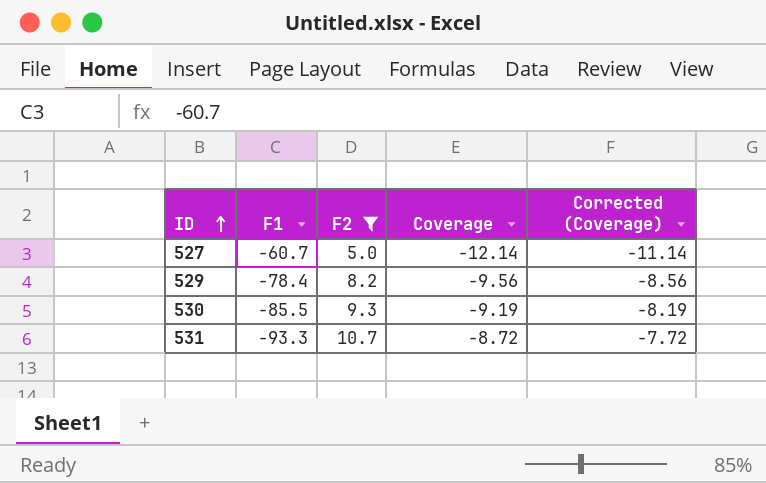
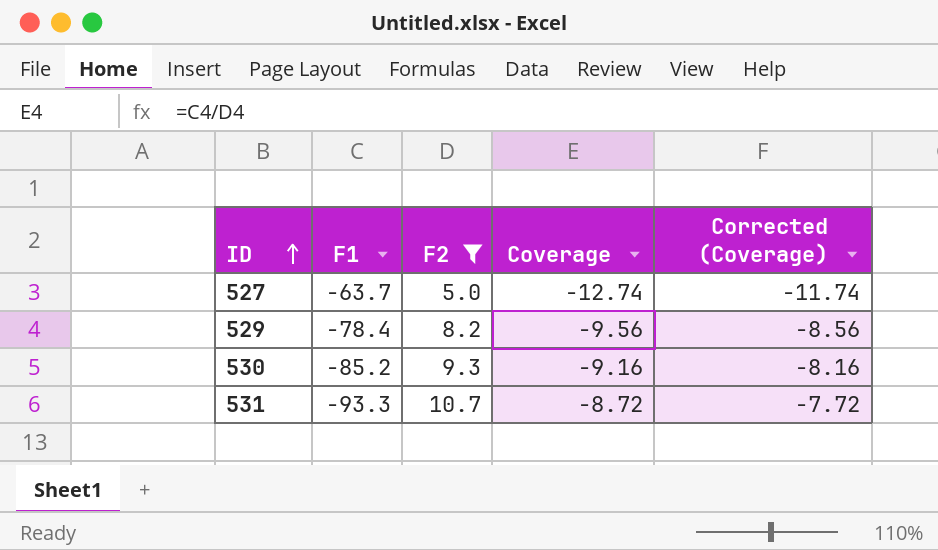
527 | F1: -60.7 -> -63.7
527 | Coverage: -12.14 -> -12.74
527 | Corrected (Coverage): -11.14 -> -11.74
530 | F1: -85.5 -> -85.2
530 | Coverage: -9.19 -> -9.16
530 | Corrected (Coverage): -8.19 -> -8.16

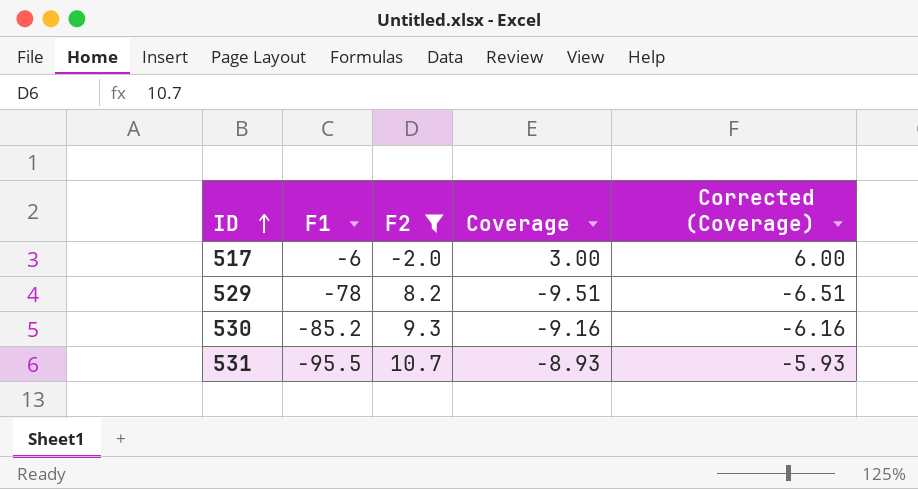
column Corrected (Coverage) | formula: [Coverage] + 1 -> [Coverage] + 3
row 527: -63.7 | 5.0 | -12.74 | -11.74 -> none
row 517: none -> -6 | -2.0 | 3.00 | 6.00
529 | F1: -78.4 -> -78
529 | Coverage: -9.56 -> -9.51
531 | F1: -93.3 -> -95.5
531 | Coverage: -8.72 -> -8.93

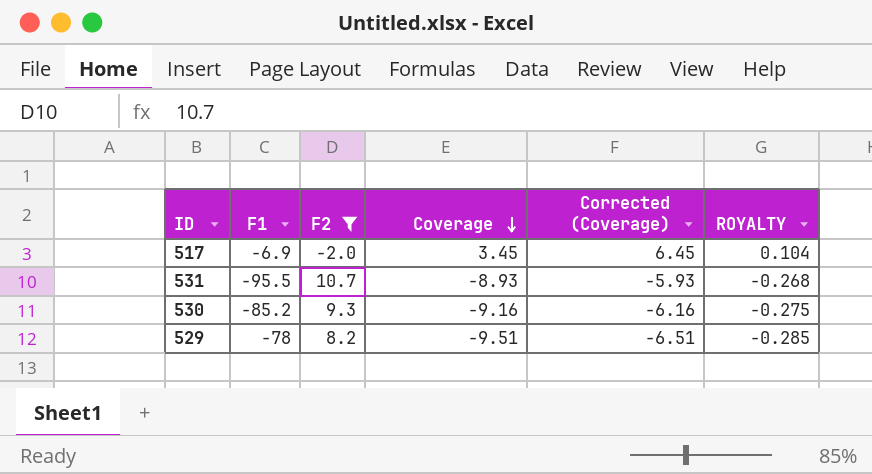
row order: ID ascending -> Coverage descending
column ROYALTY | formula: none -> [Coverage] * 0.03
517 | F1: -6 -> -6.9
517 | Coverage: 3.00 -> 3.45
517 | Corrected (Coverage): 6.00 -> 6.45

